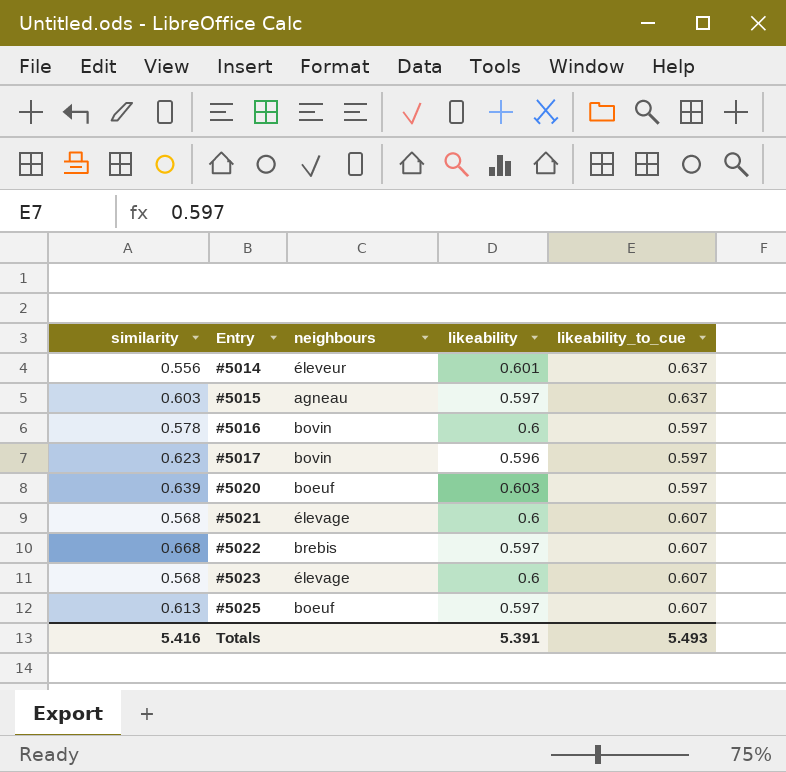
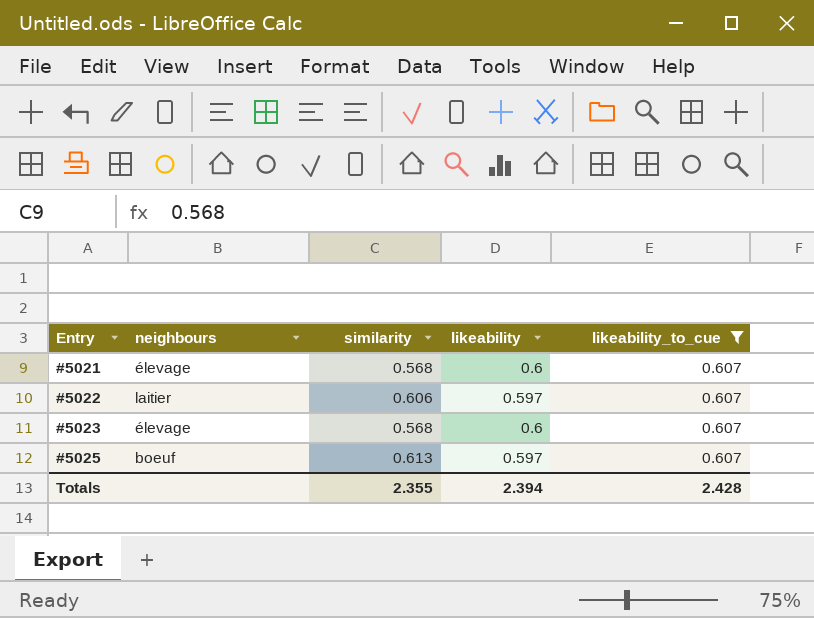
filter: none -> likeability_to_cue = 0.607
column similarity | position: 1 -> 3
#5022 | neighbours: brebis -> laitier
#5022 | similarity: 0.668 -> 0.606
Totals | similarity: 5.416 -> 2.355
Totals | likeability: 5.391 -> 2.394
Totals | likeability_to_cue: 5.493 -> 2.428

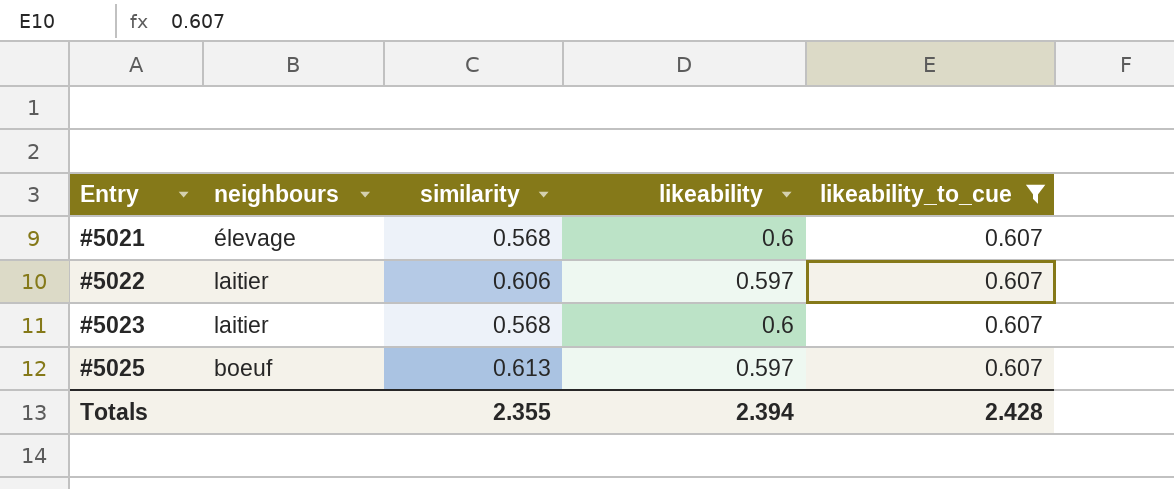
#5023 | neighbours: élevage -> laitier

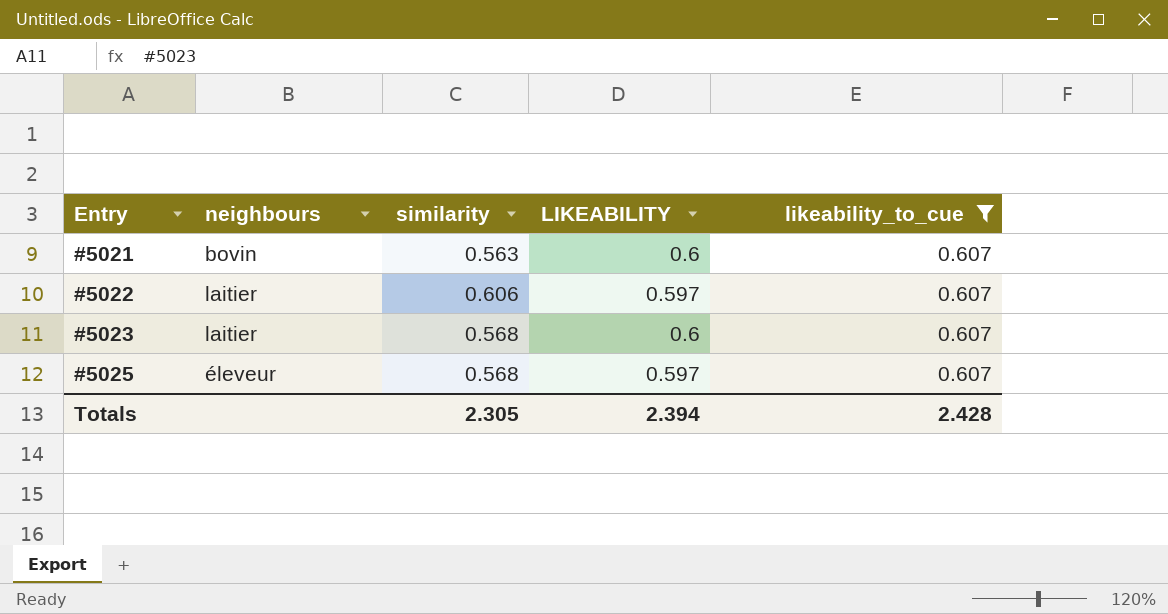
column name: likeability -> LIKEABILITY
#5021 | neighbours: élevage -> bovin
#5021 | similarity: 0.568 -> 0.563
#5025 | neighbours: boeuf -> éleveur
#5025 | similarity: 0.613 -> 0.568
Totals | similarity: 2.355 -> 2.305

